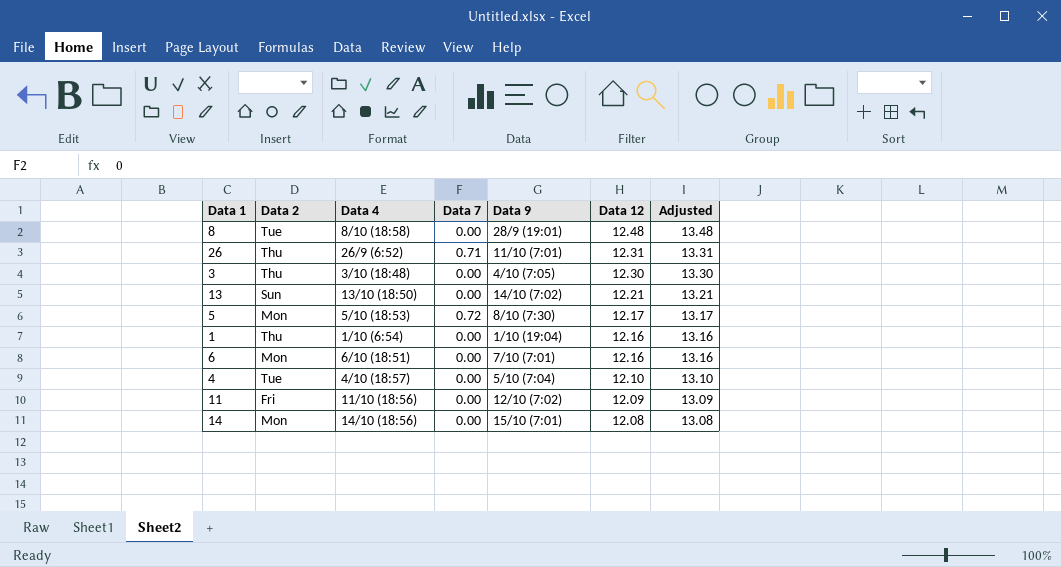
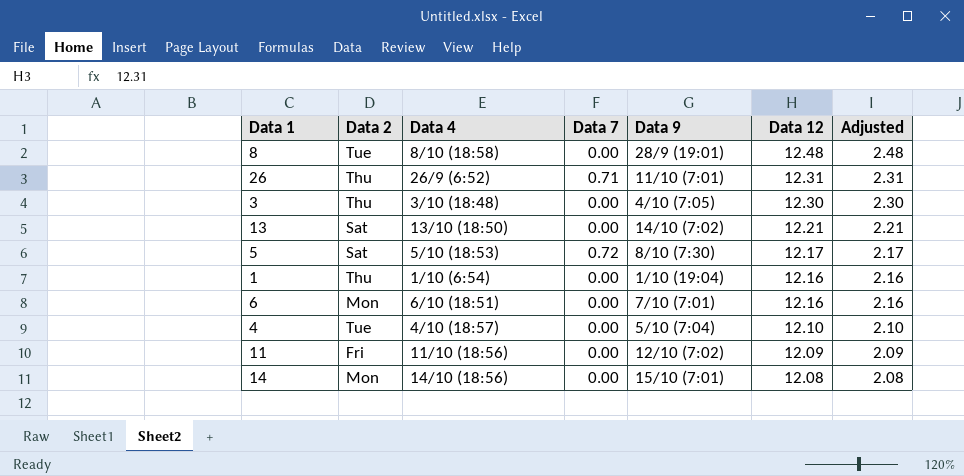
column Adjusted | formula: [Data 12] + 1 -> [Data 12] - 10
13 | Data 2: Sun -> Sat
5 | Data 2: Mon -> Sat

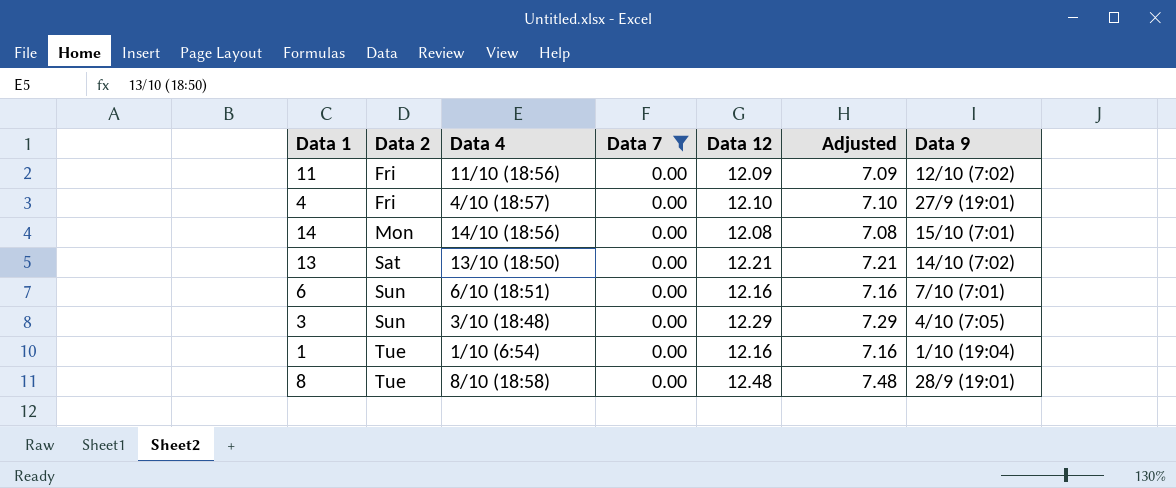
filter: none -> Data 7 = 0.00
row order: Data 12 descending -> Data 2 ascending
column Adjusted | formula: [Data 12] - 10 -> [Data 12] - 5
column Data 9 | position: 5 -> 7
4 | Data 2: Tue -> Fri
4 | Data 9: 5/10 (7:04) -> 27/9 (19:01)
6 | Data 2: Mon -> Sun
3 | Data 2: Thu -> Sun
3 | Data 12: 12.30 -> 12.29
1 | Data 2: Thu -> Tue

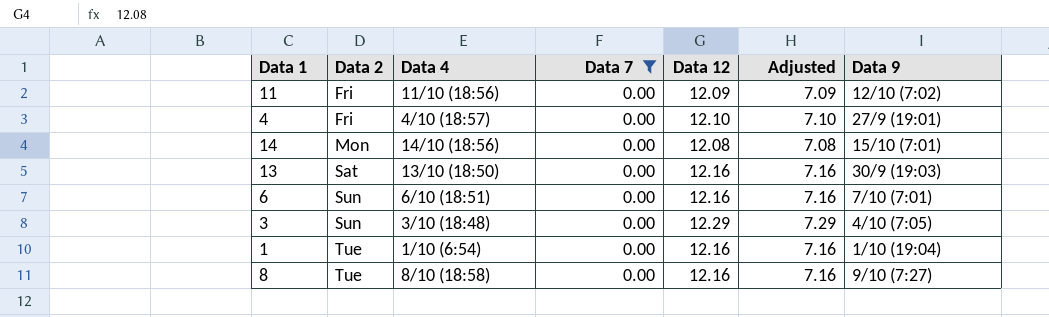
13 | Data 12: 12.21 -> 12.16
13 | Adjusted: 7.21 -> 7.16
13 | Data 9: 14/10 (7:02) -> 30/9 (19:03)
8 | Data 12: 12.48 -> 12.16
8 | Adjusted: 7.48 -> 7.16
8 | Data 9: 28/9 (19:01) -> 9/10 (7:27)

